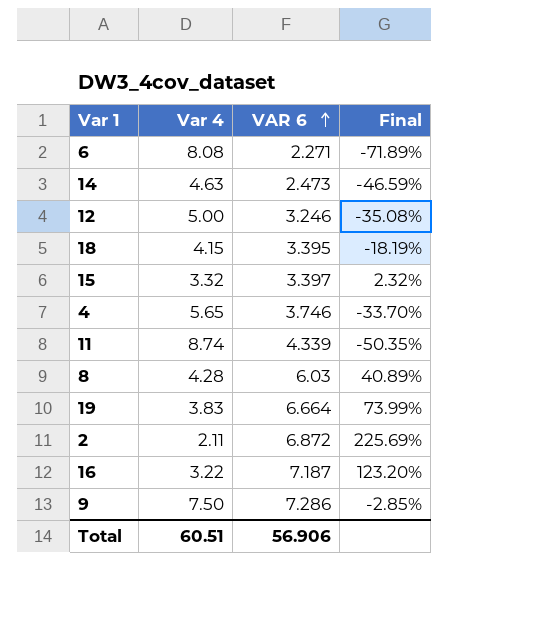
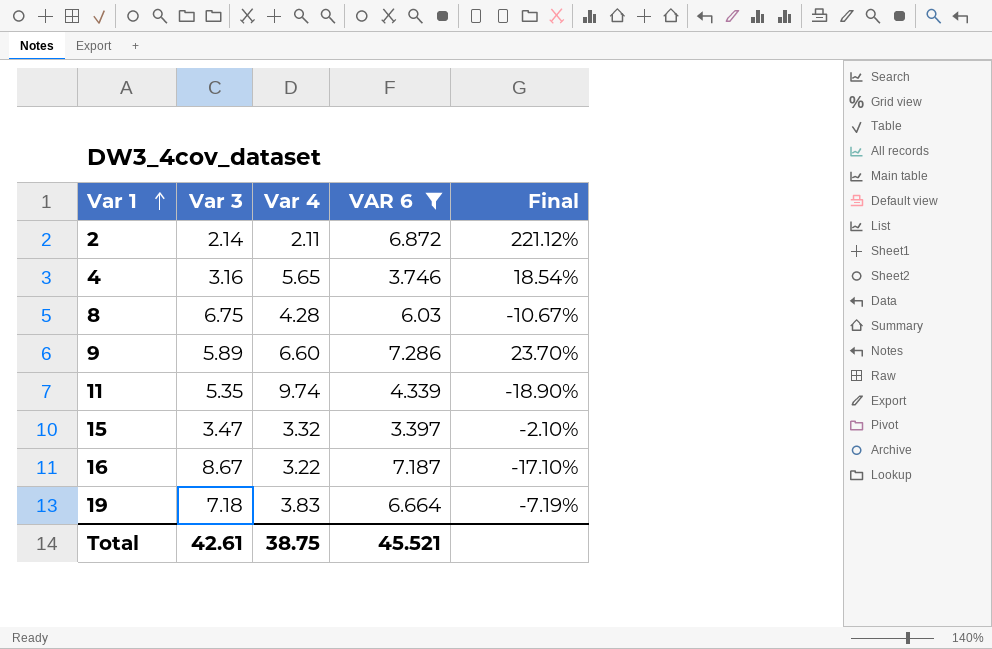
filter: none -> VAR 6 >= 3.397
row order: VAR 6 ascending -> Var 1 ascending
column Var 3 | position: none -> 2
column Final | formula: ([VAR 6] - [Var 4]) / [Var 4] -> ([VAR 6] - [Var 3]) / [Var 3]
9 | Var 4: 7.50 -> 6.60
11 | Var 4: 8.74 -> 9.74
Total | Var 4: 60.51 -> 38.75
Total | VAR 6: 56.906 -> 45.521

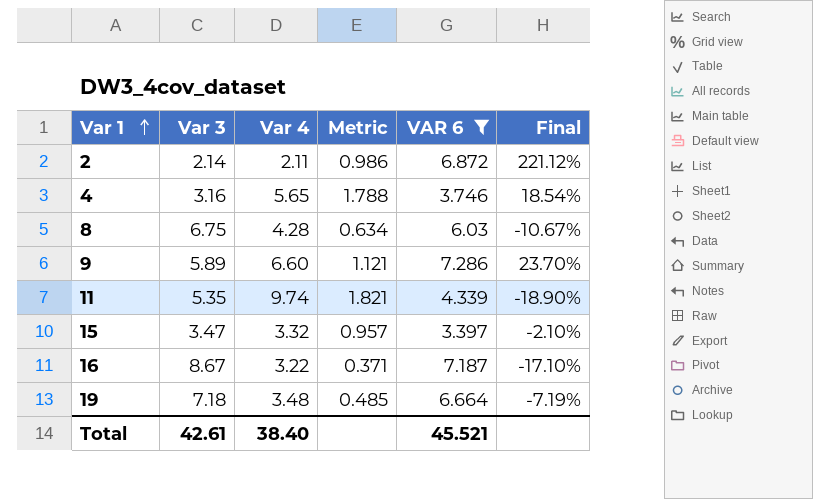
column Metric | formula: none -> [Var 4] / [Var 3]
19 | Var 4: 3.83 -> 3.48
Total | Var 4: 38.75 -> 38.40

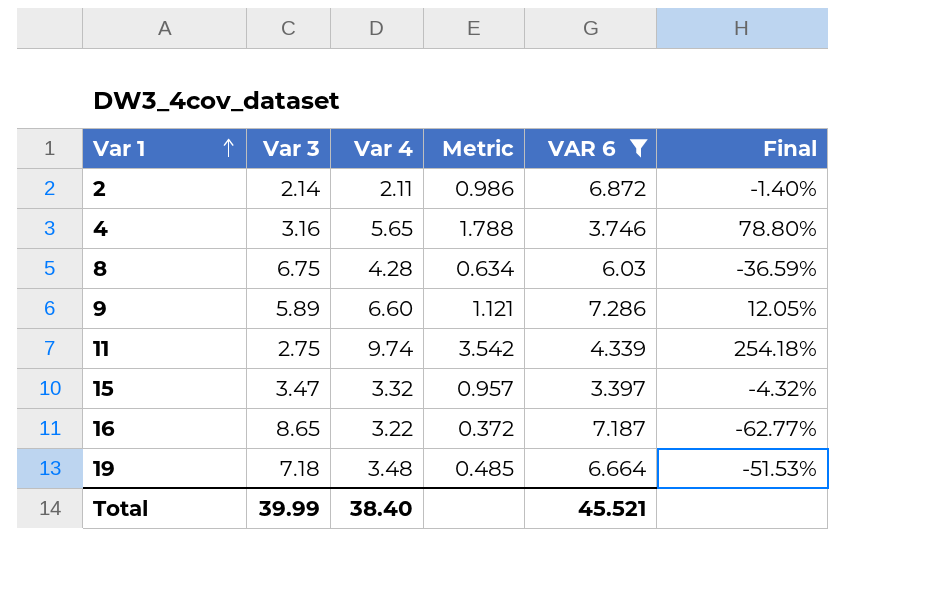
column Final | formula: ([VAR 6] - [Var 3]) / [Var 3] -> ([Var 4] - [Var 3]) / [Var 3]
11 | Var 3: 5.35 -> 2.75
11 | Metric: 1.821 -> 3.542
16 | Var 3: 8.67 -> 8.65
16 | Metric: 0.371 -> 0.372
Total | Var 3: 42.61 -> 39.99

